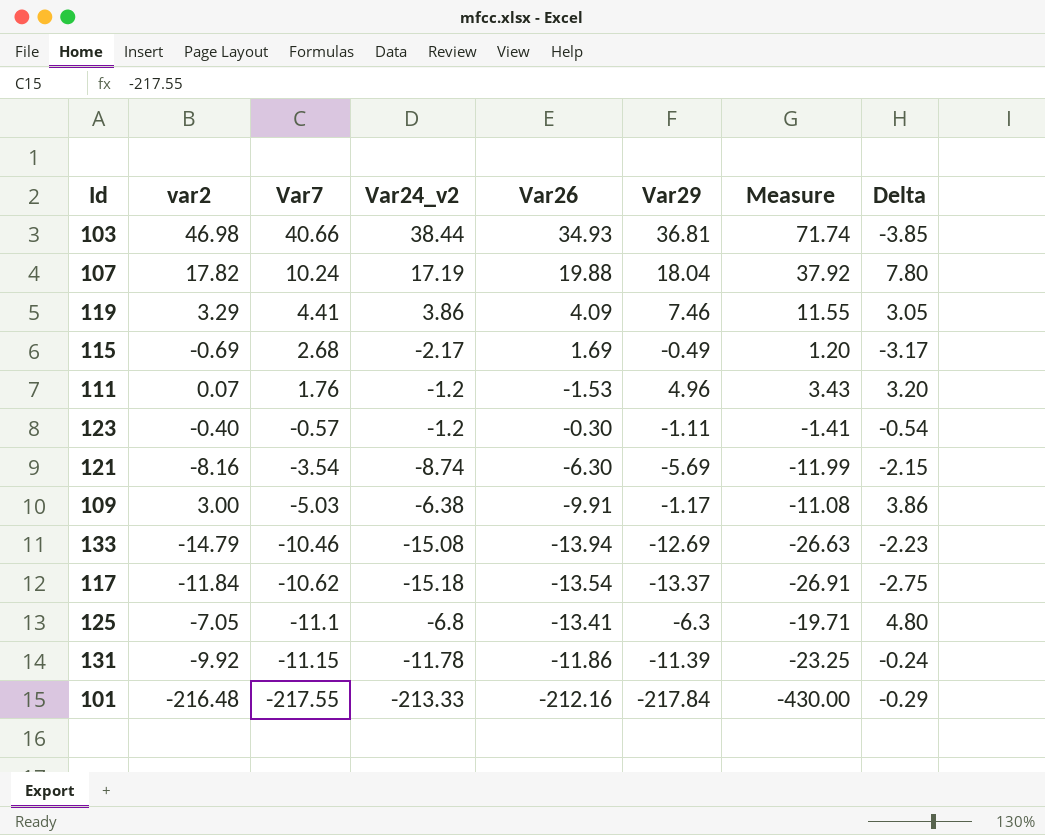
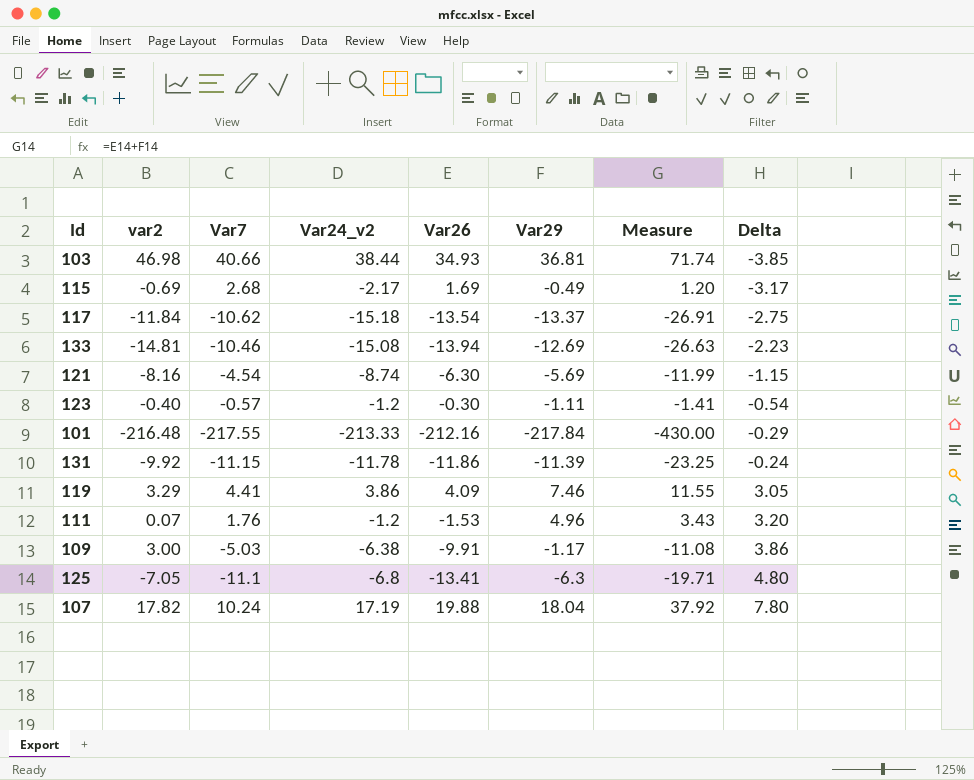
row order: Var7 descending -> Delta ascending
133 | var2: -14.79 -> -14.81
121 | Var7: -3.54 -> -4.54
121 | Delta: -2.15 -> -1.15

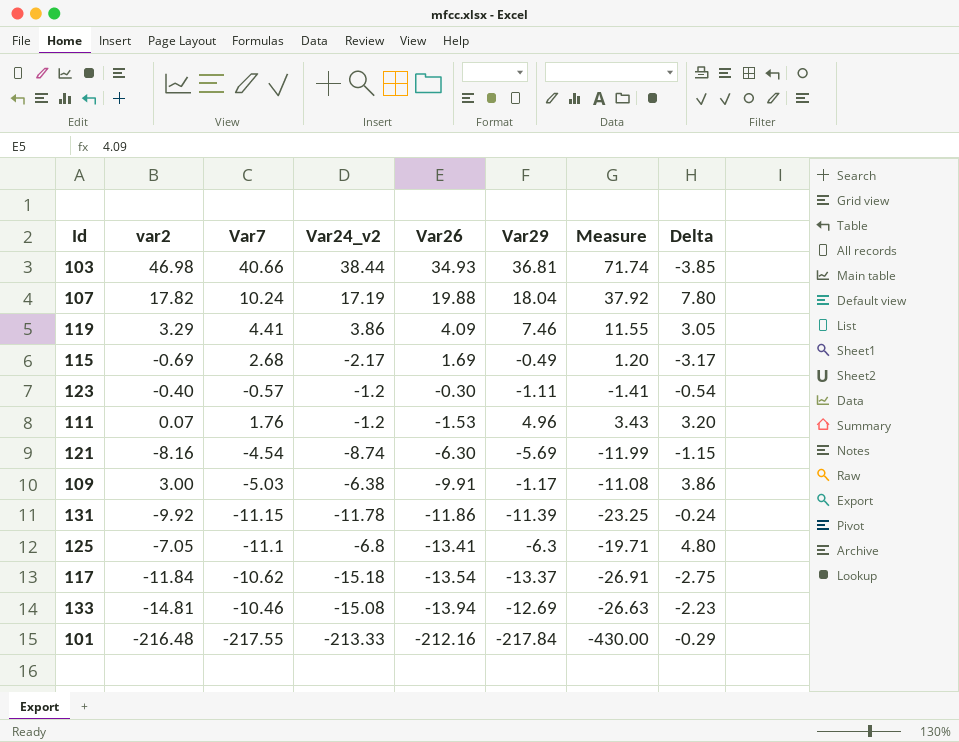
row order: Delta ascending -> Var26 descending

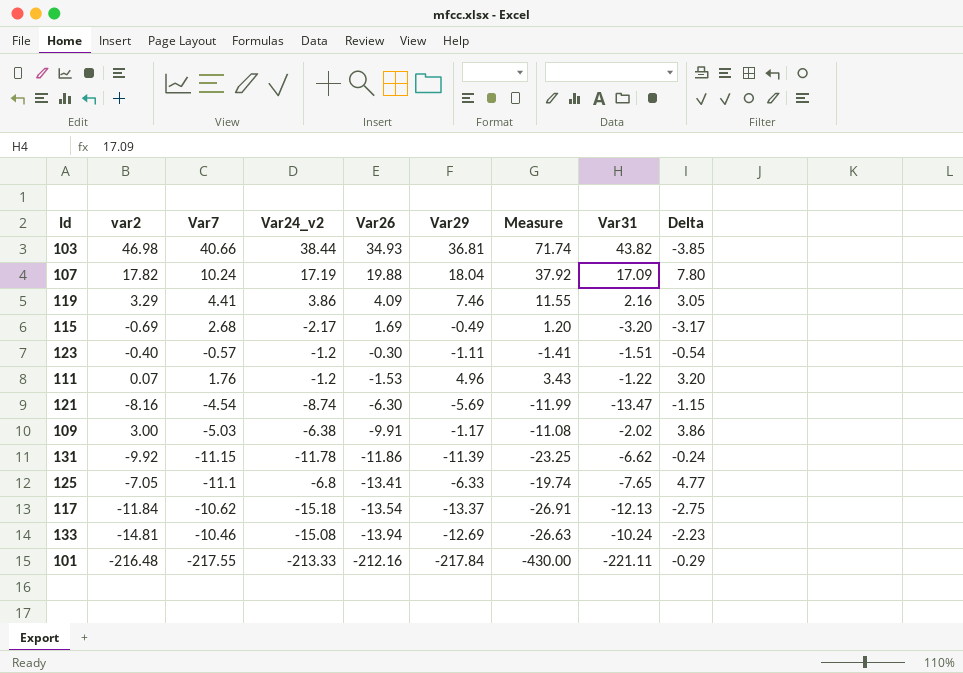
column Var31 | position: none -> 8
125 | Var29: -6.3 -> -6.33
125 | Measure: -19.71 -> -19.74
125 | Delta: 4.80 -> 4.77

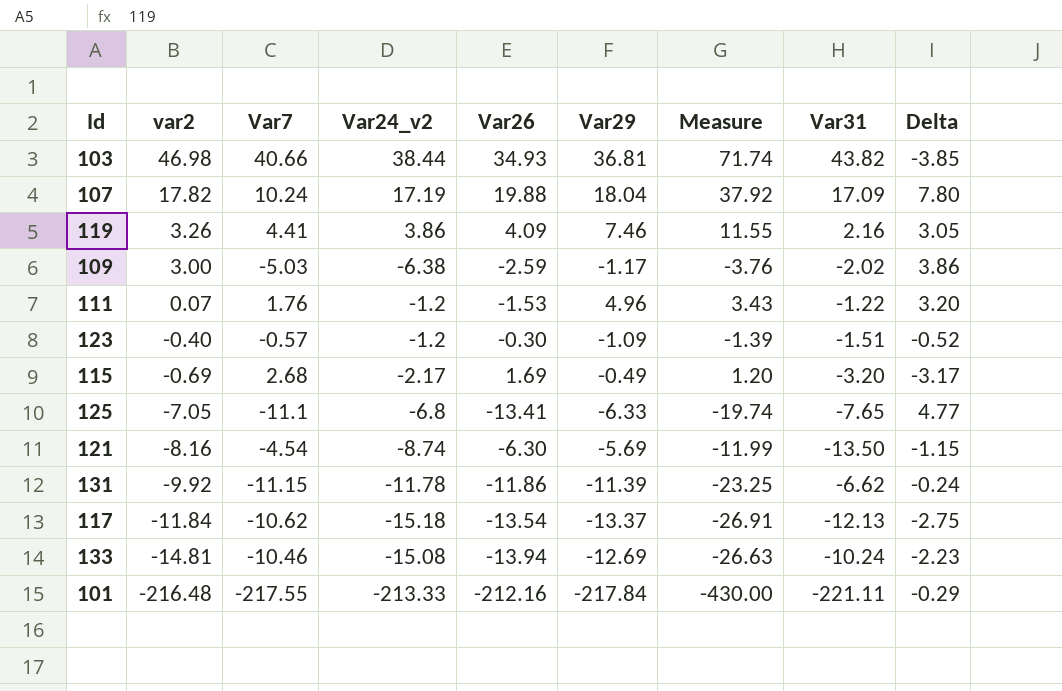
row order: Var26 descending -> var2 descending
119 | var2: 3.29 -> 3.26
109 | Var26: -9.91 -> -2.59
109 | Measure: -11.08 -> -3.76
123 | Var29: -1.11 -> -1.09
123 | Measure: -1.41 -> -1.39
123 | Delta: -0.54 -> -0.52
121 | Var31: -13.47 -> -13.50

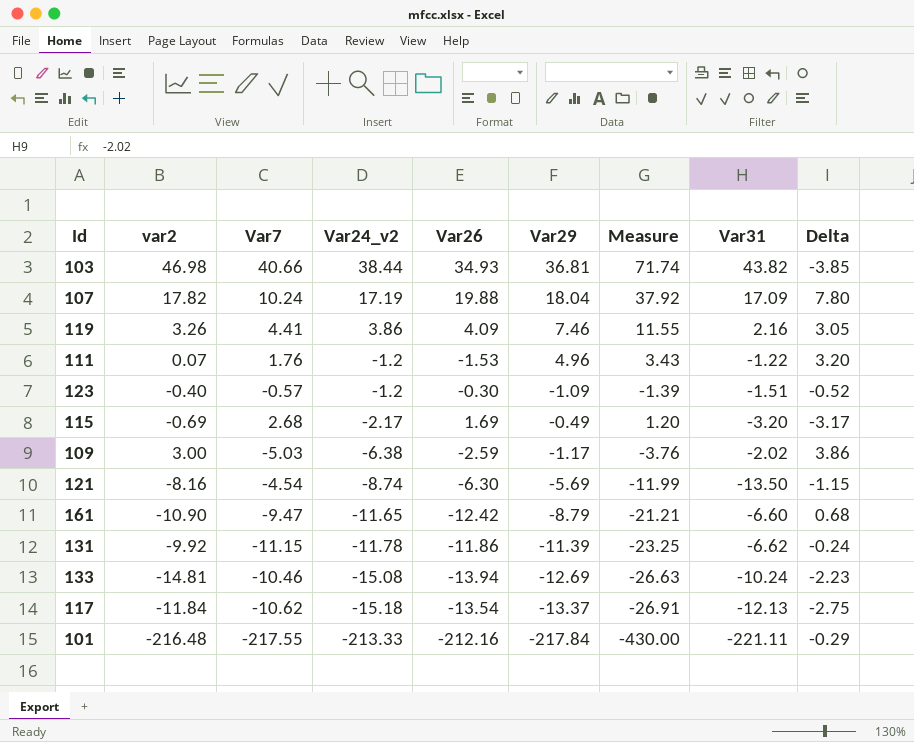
row order: var2 descending -> Var24_v2 descending
row 125: -7.05 | -11.1 | -6.8 | -13.41 | -6.33 | -19.74 | -7.65 | 4.77 -> none
row 161: none -> -10.90 | -9.47 | -11.65 | -12.42 | -8.79 | -21.21 | -6.60 | 0.68

